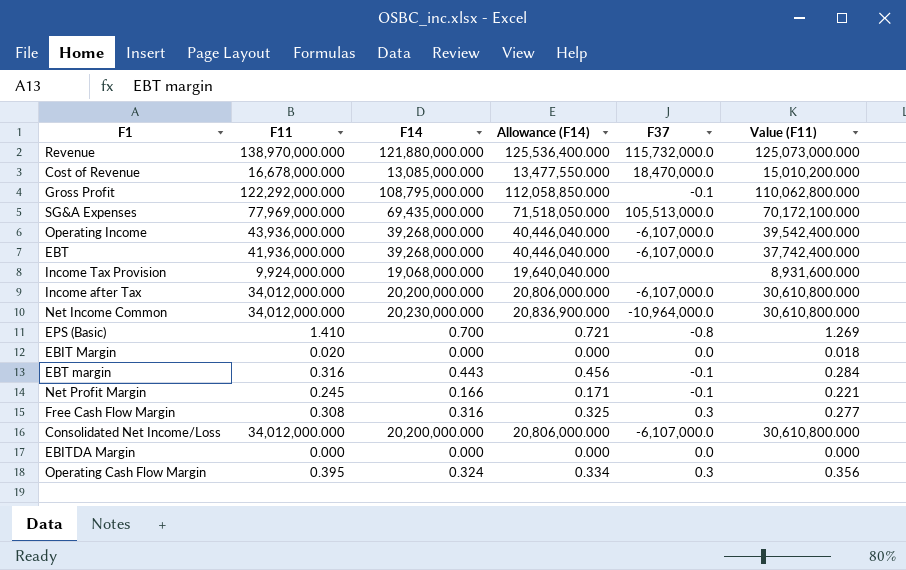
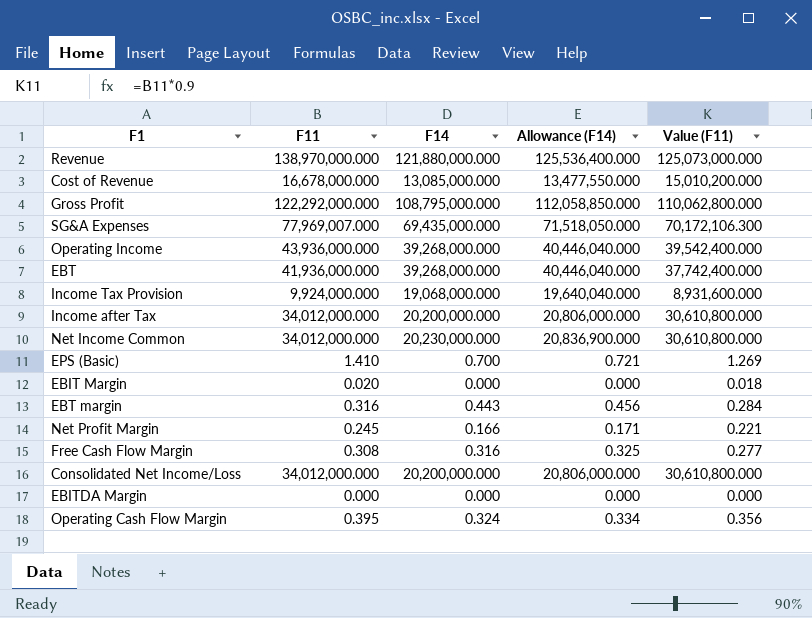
column F37 | position: 5 -> none
SG&A Expenses | F11: 77,969,000.000 -> 77,969,007.000
SG&A Expenses | Value (F11): 70,172,100.000 -> 70,172,106.300

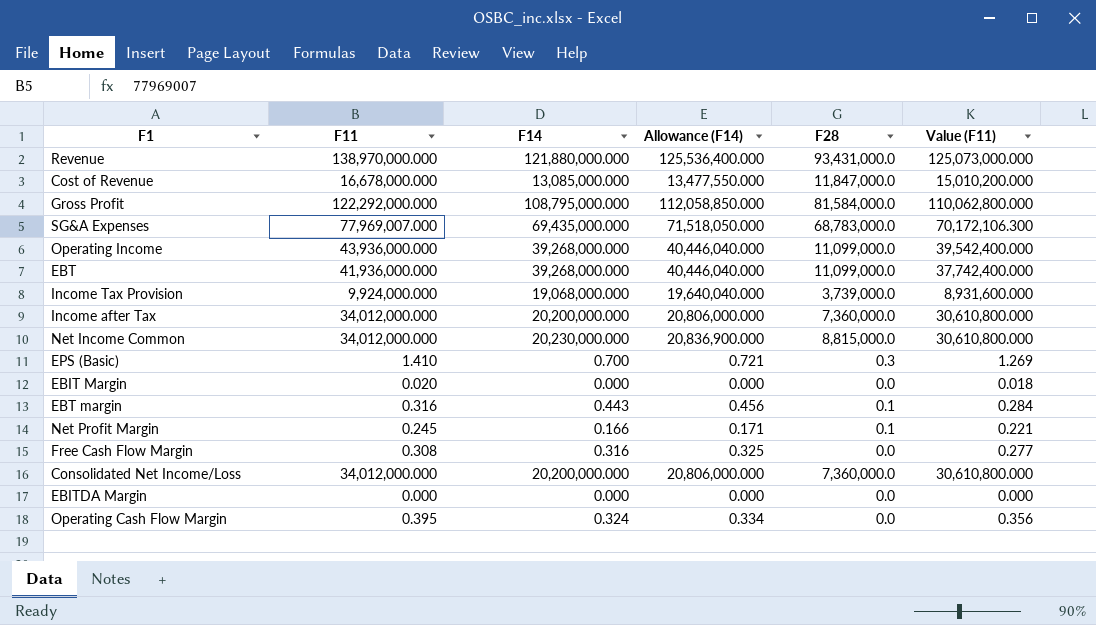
column F28 | position: none -> 5

